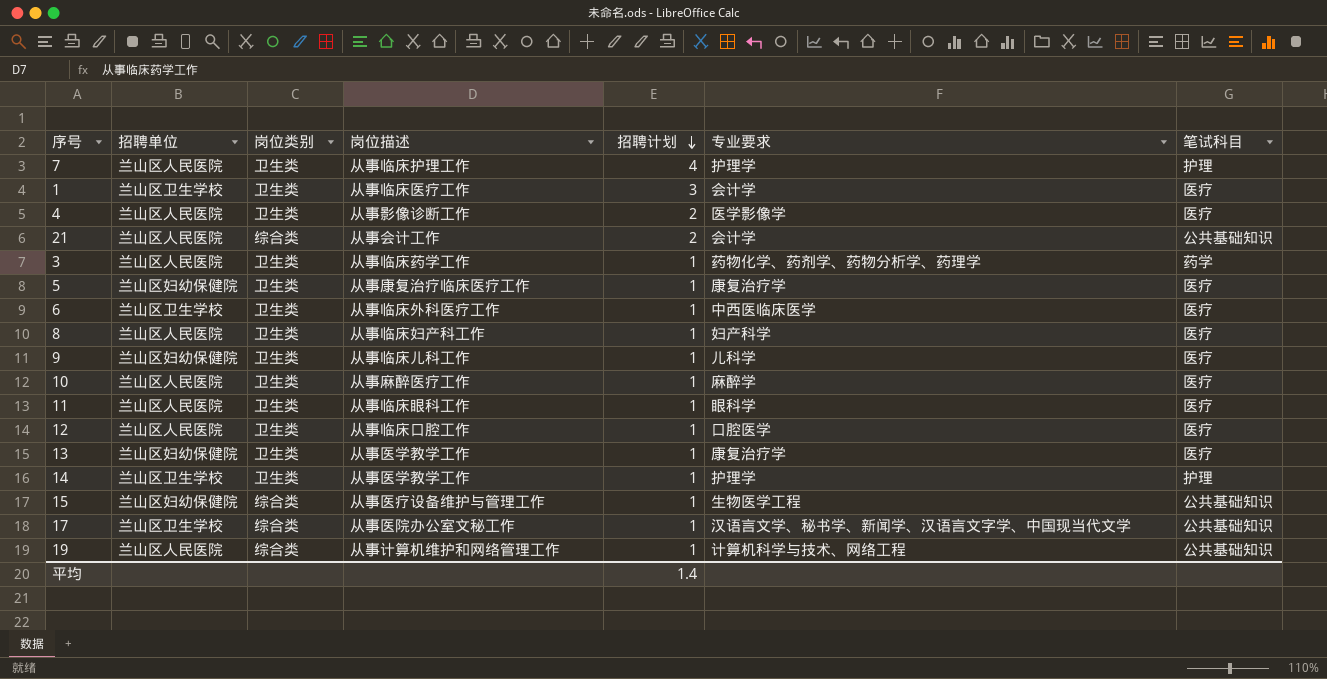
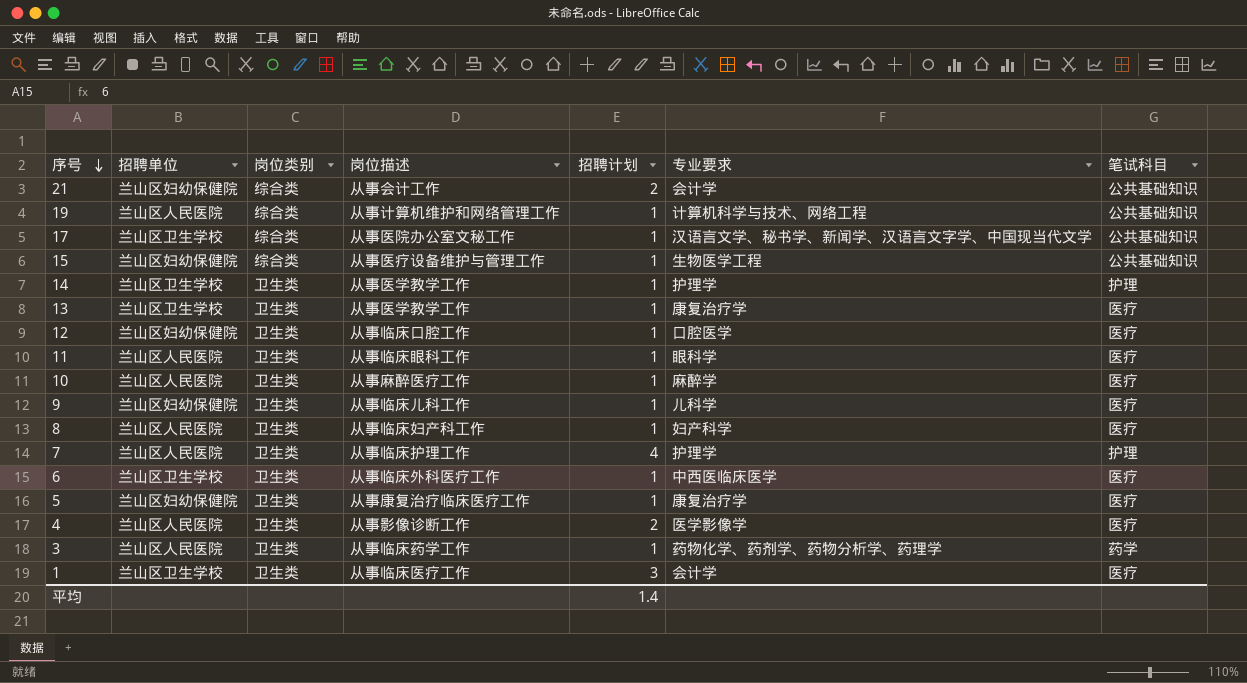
row order: 招聘计划 descending -> 序号 descending
21 | 招聘单位: 兰山区人民医院 -> 兰山区妇幼保健院
13 | 招聘单位: 兰山区妇幼保健院 -> 兰山区卫生学校
12 | 招聘单位: 兰山区人民医院 -> 兰山区妇幼保健院

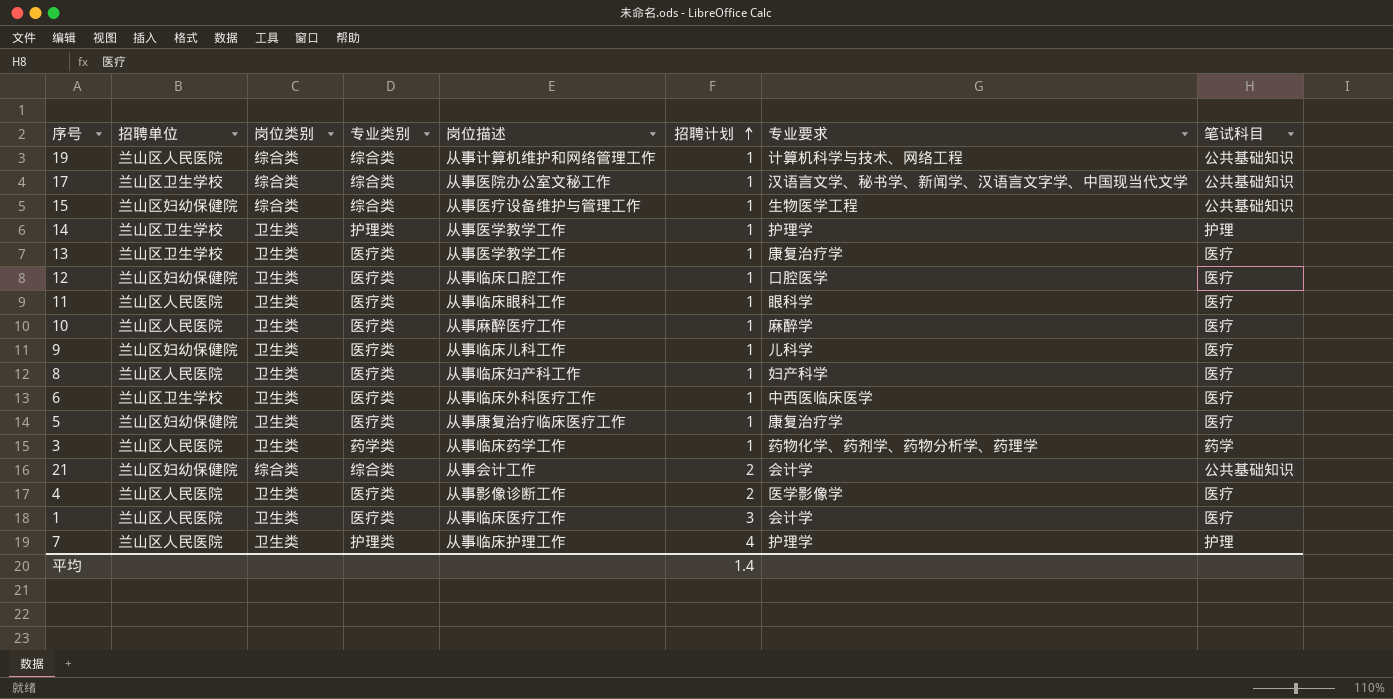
row order: 序号 descending -> 招聘计划 ascending
column 专业类别 | position: none -> 4
1 | 招聘单位: 兰山区卫生学校 -> 兰山区人民医院

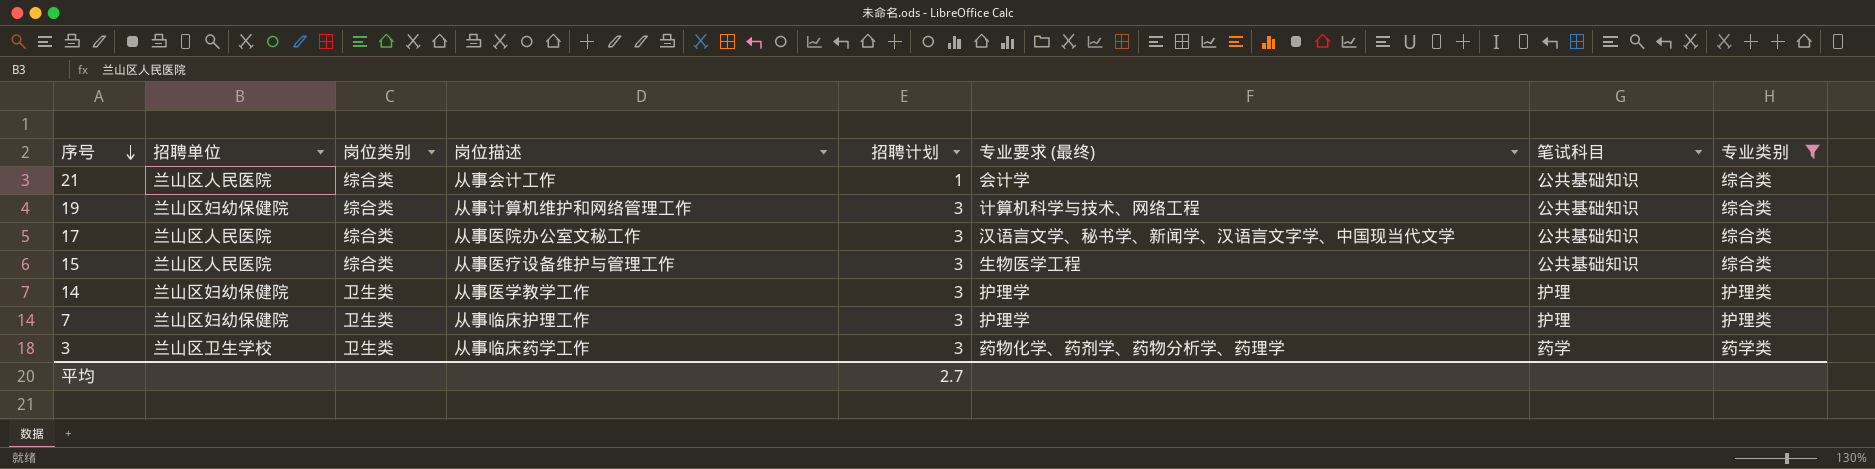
filter: none -> 专业类别 != 医疗类
row order: 招聘计划 ascending -> 序号 descending
column name: 专业要求 -> 专业要求 (最终)
column 专业类别 | position: 4 -> 8
21 | 招聘单位: 兰山区妇幼保健院 -> 兰山区人民医院
21 | 招聘计划: 2 -> 1
19 | 招聘单位: 兰山区人民医院 -> 兰山区妇幼保健院
19 | 招聘计划: 1 -> 3
17 | 招聘单位: 兰山区卫生学校 -> 兰山区人民医院
17 | 招聘计划: 1 -> 3
15 | 招聘单位: 兰山区妇幼保健院 -> 兰山区人民医院
15 | 招聘计划: 1 -> 3
14 | 招聘单位: 兰山区卫生学校 -> 兰山区妇幼保健院
14 | 招聘计划: 1 -> 3
7 | 招聘单位: 兰山区人民医院 -> 兰山区妇幼保健院
7 | 招聘计划: 4 -> 3
3 | 招聘单位: 兰山区人民医院 -> 兰山区卫生学校
3 | 招聘计划: 1 -> 3
平均 | 招聘计划: 1.4 -> 2.7

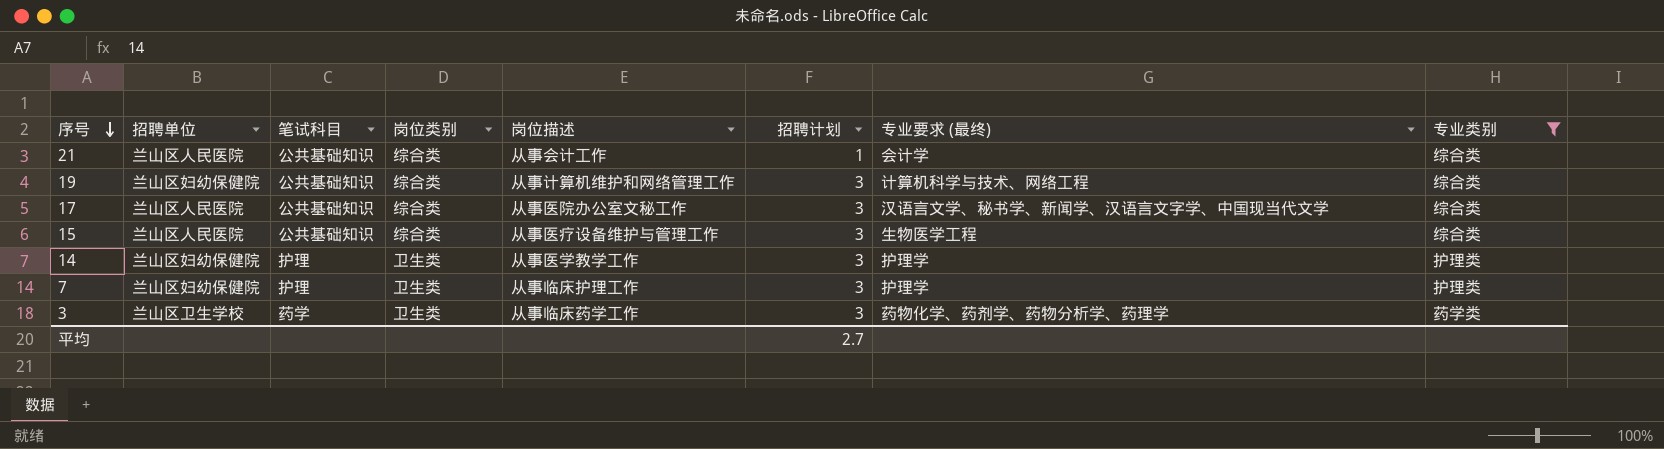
column 笔试科目 | position: 7 -> 3

